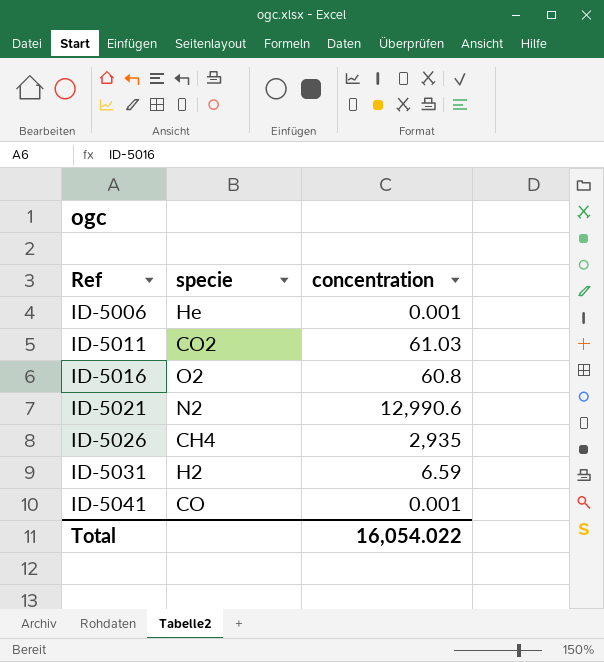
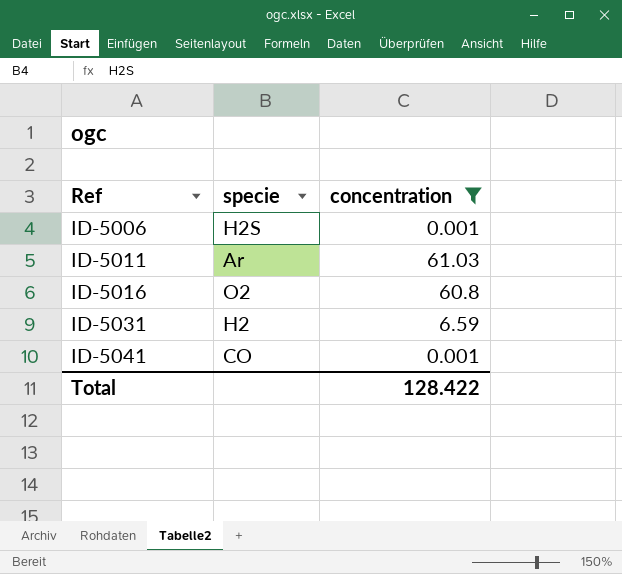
filter: none -> concentration <= 61.03
ID-5006 | specie: He -> H2S
ID-5011 | specie: CO2 -> Ar
Total | concentration: 16,054.022 -> 128.422

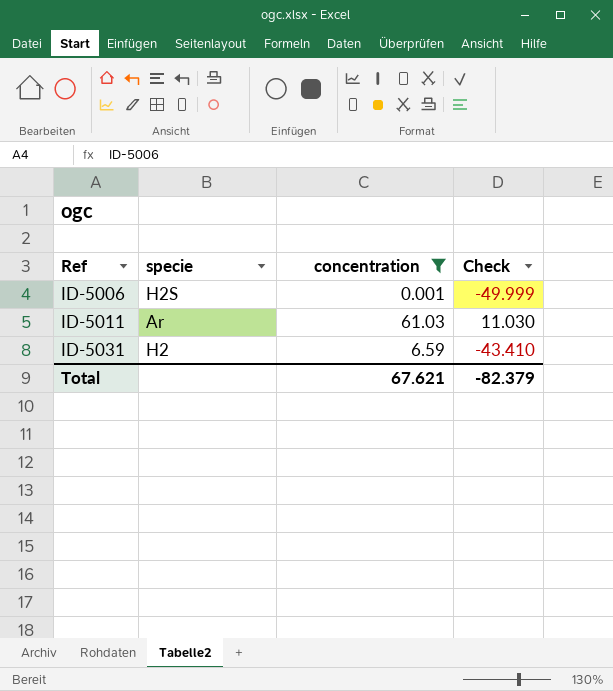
column Check | formula: none -> [concentration] - 50
row ID-5016: O2 | 60.8 -> none
row ID-5041: CO | 0.001 -> none
Total | concentration: 128.422 -> 67.621

